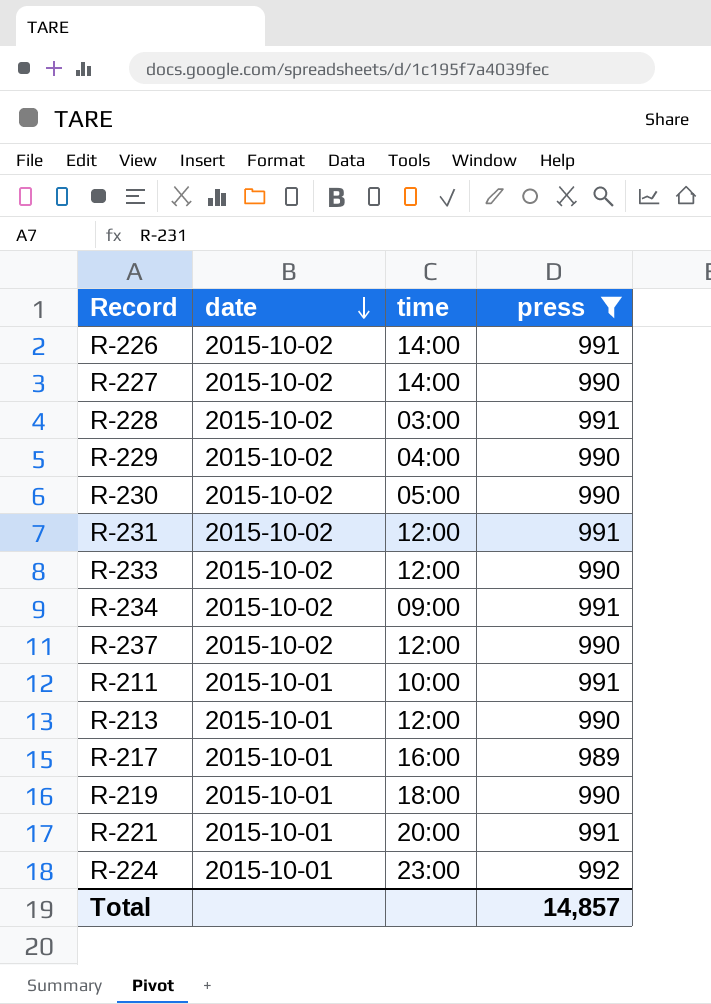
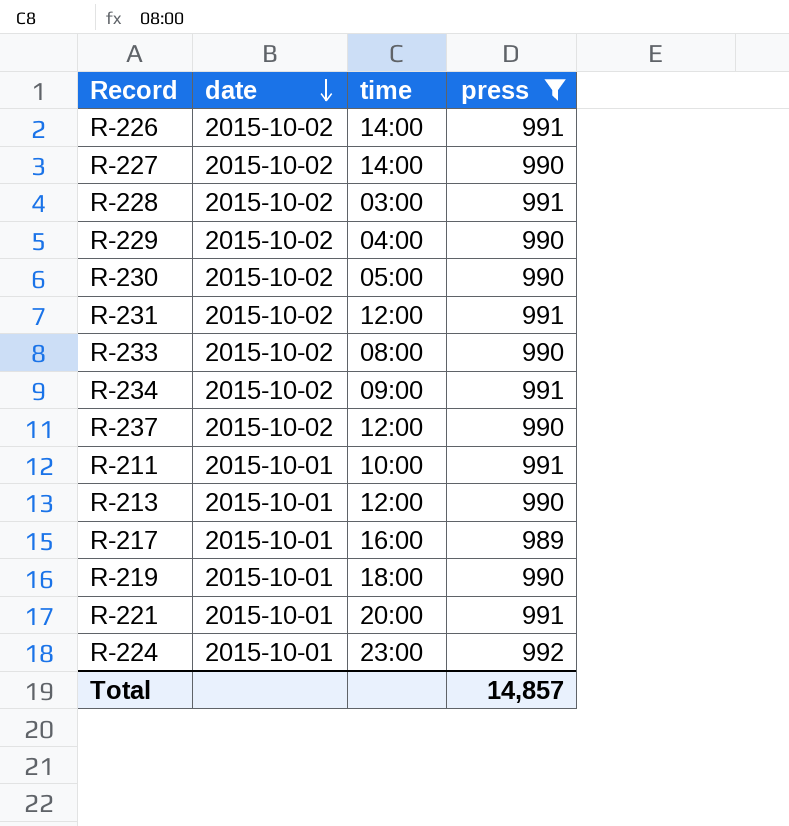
R-233 | time: 12:00 -> 08:00

